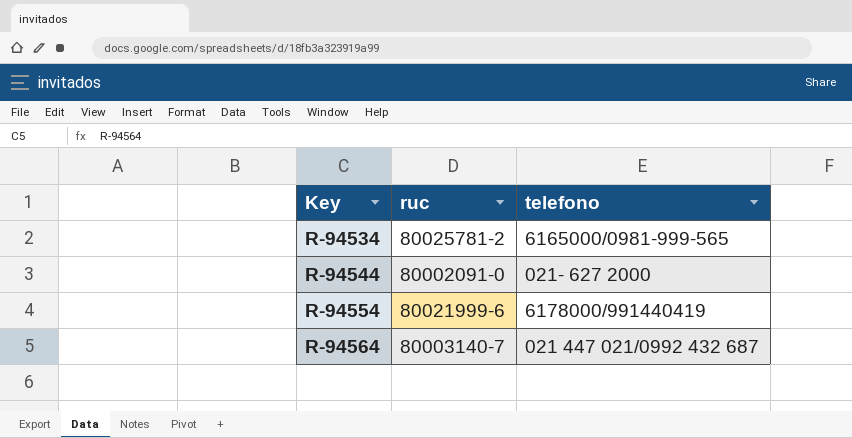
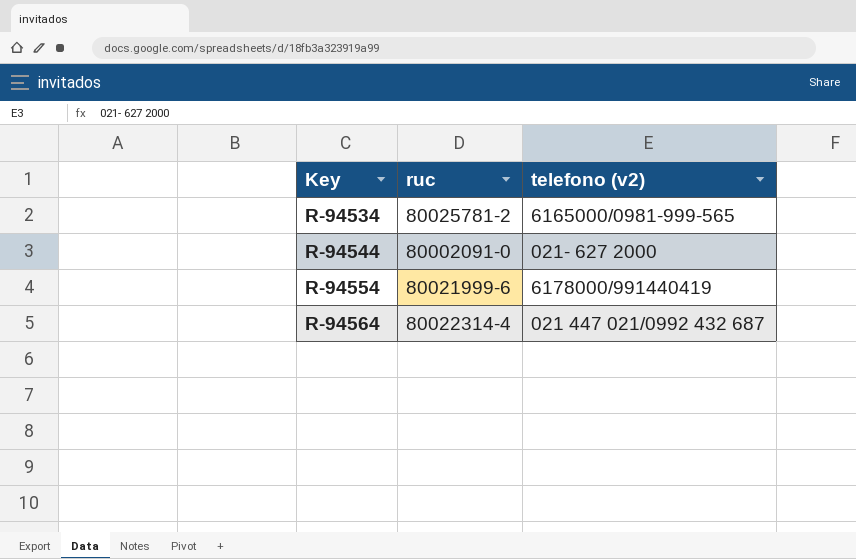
column name: telefono -> telefono (v2)
R-94564 | ruc: 80003140-7 -> 80022314-4

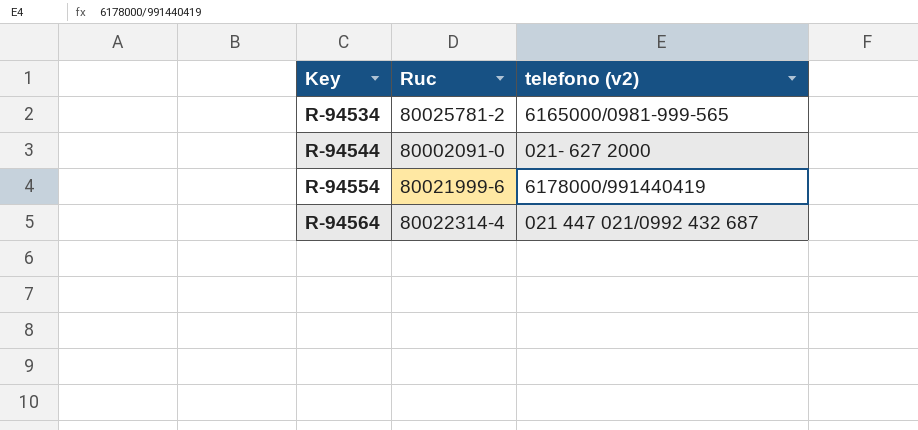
column name: ruc -> Ruc

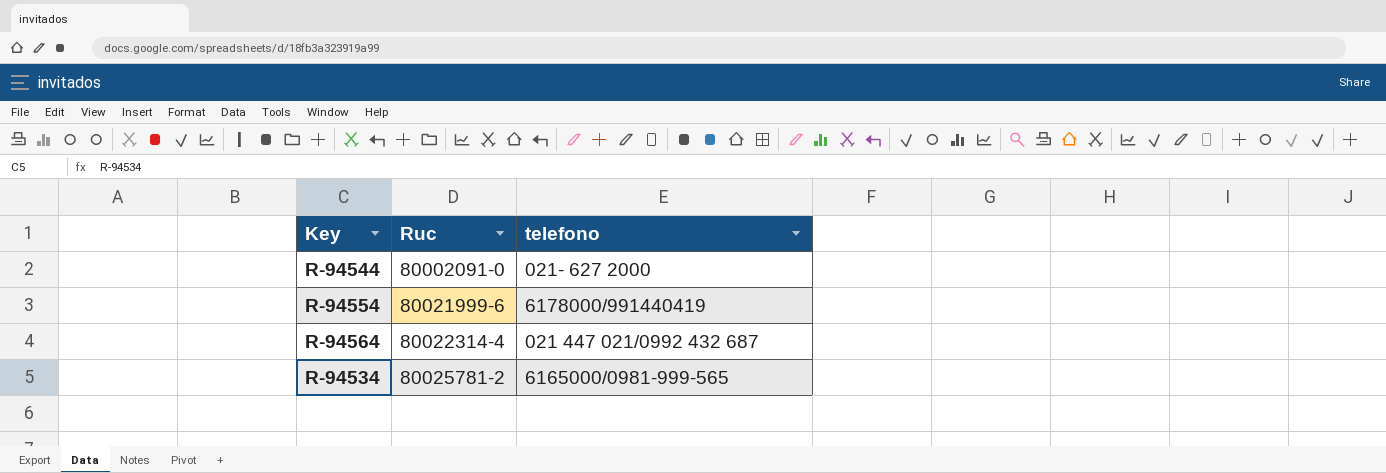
row order: Key ascending -> Ruc ascending
column name: telefono (v2) -> telefono

